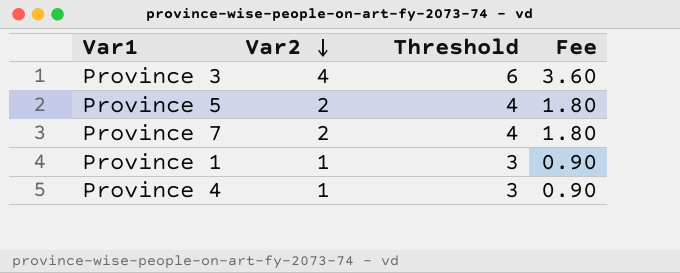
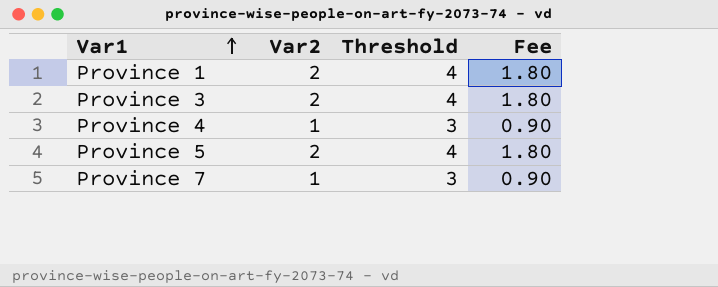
row order: Var2 descending -> Var1 ascending
Province 1 | Var2: 1 -> 2
Province 1 | Threshold: 3 -> 4
Province 1 | Fee: 0.90 -> 1.80
Province 3 | Var2: 4 -> 2
Province 3 | Threshold: 6 -> 4
Province 3 | Fee: 3.60 -> 1.80
Province 7 | Var2: 2 -> 1
Province 7 | Threshold: 4 -> 3
Province 7 | Fee: 1.80 -> 0.90

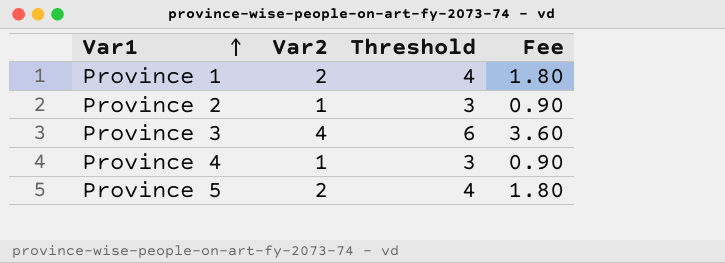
row Province 7: 1 | 3 | 0.90 -> none
row Province 2: none -> 1 | 3 | 0.90
Province 3 | Var2: 2 -> 4
Province 3 | Threshold: 4 -> 6
Province 3 | Fee: 1.80 -> 3.60

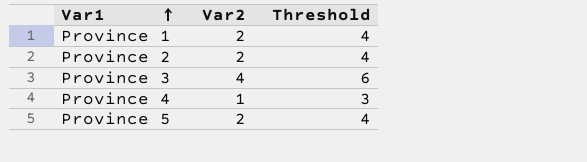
column Fee | formula: [Var2] * 0.9 -> none
Province 2 | Var2: 1 -> 2
Province 2 | Threshold: 3 -> 4

